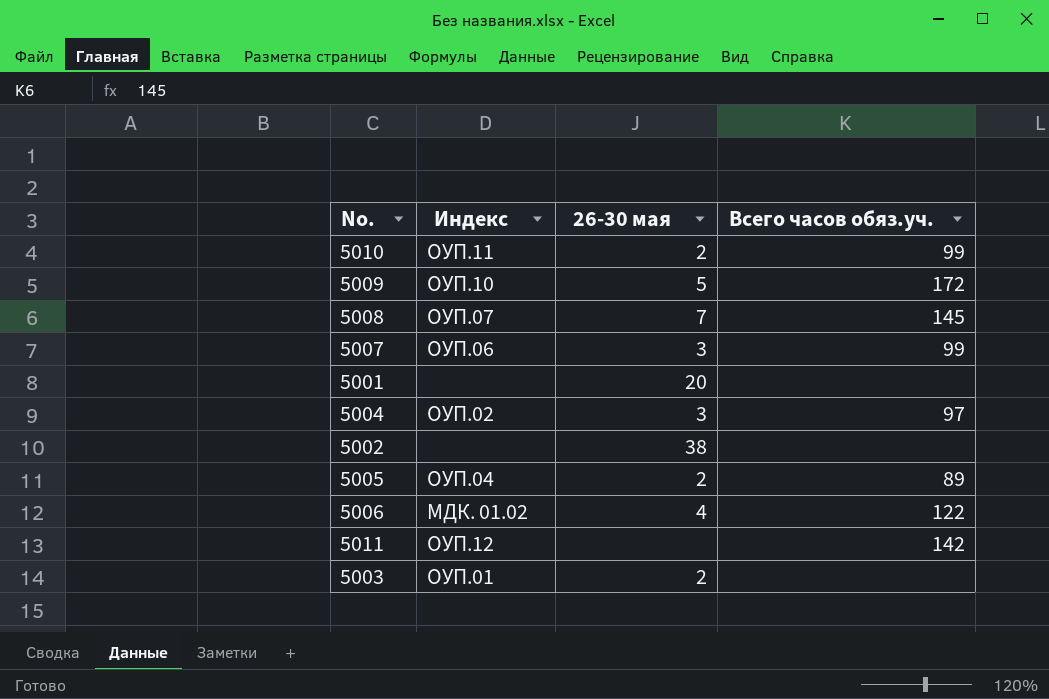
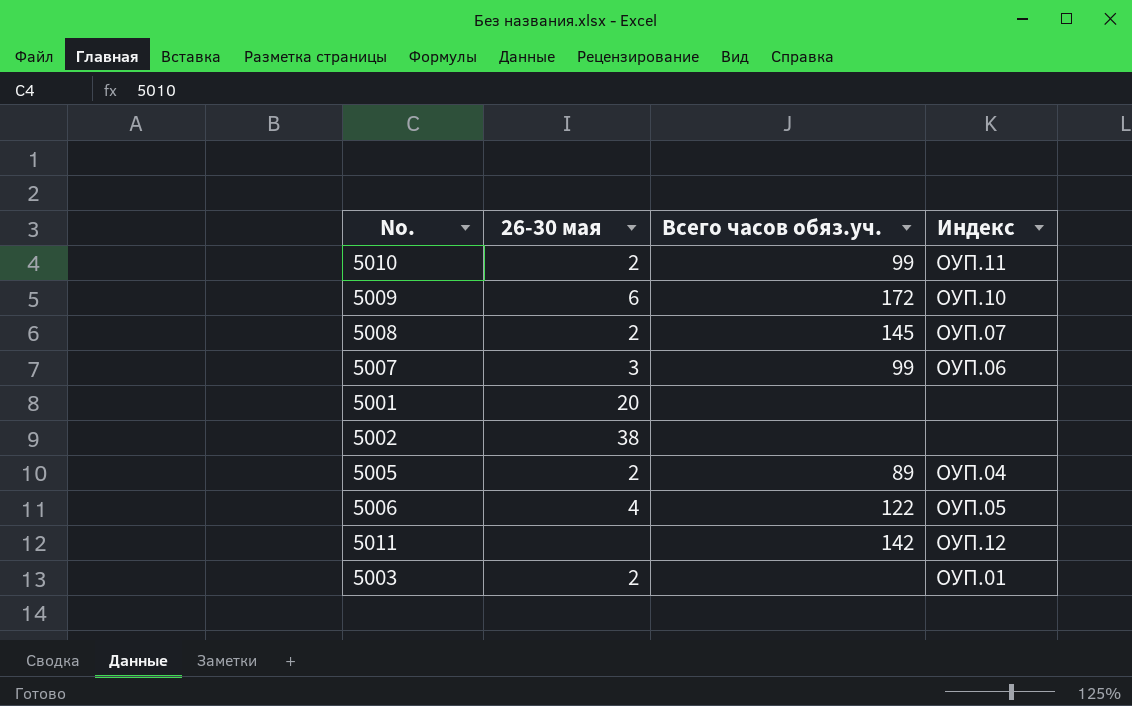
column Индекс | position: 2 -> 4
row 5004: ОУП.02 | 3 | 97 -> none
5009 | 26-30 мая: 5 -> 6
5008 | 26-30 мая: 7 -> 2
5006 | Индекс: МДК. 01.02 -> ОУП.05

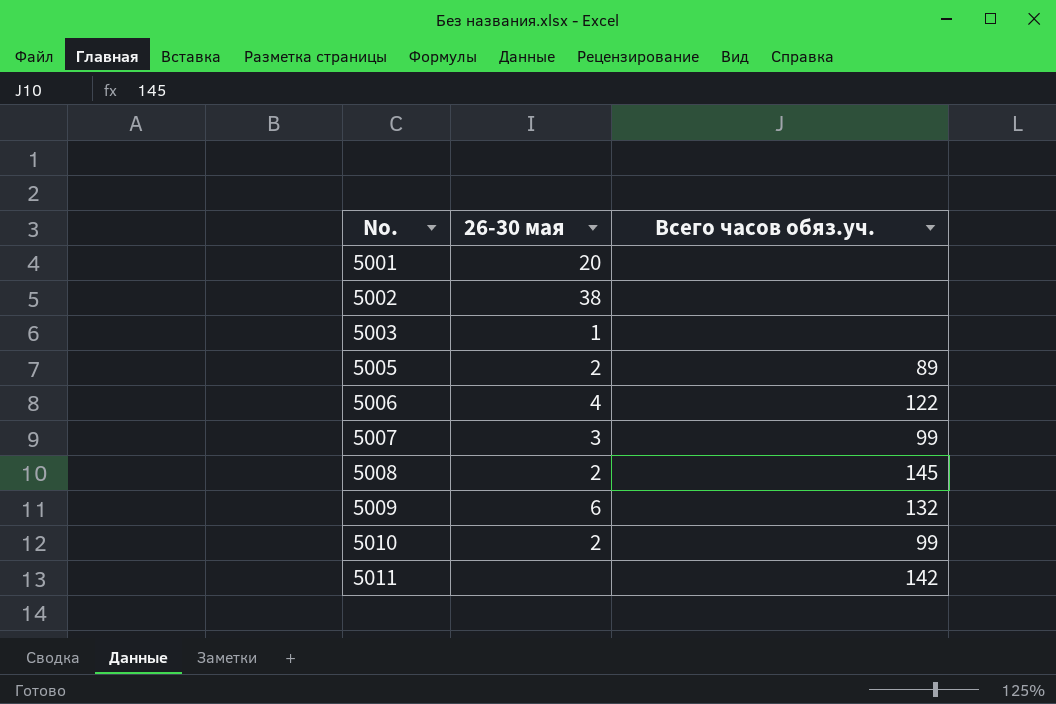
row order: none -> No. ascending
column Индекс | position: 4 -> none
5003 | 26-30 мая: 2 -> 1
5009 | Всего часов обяз.уч.: 172 -> 132

